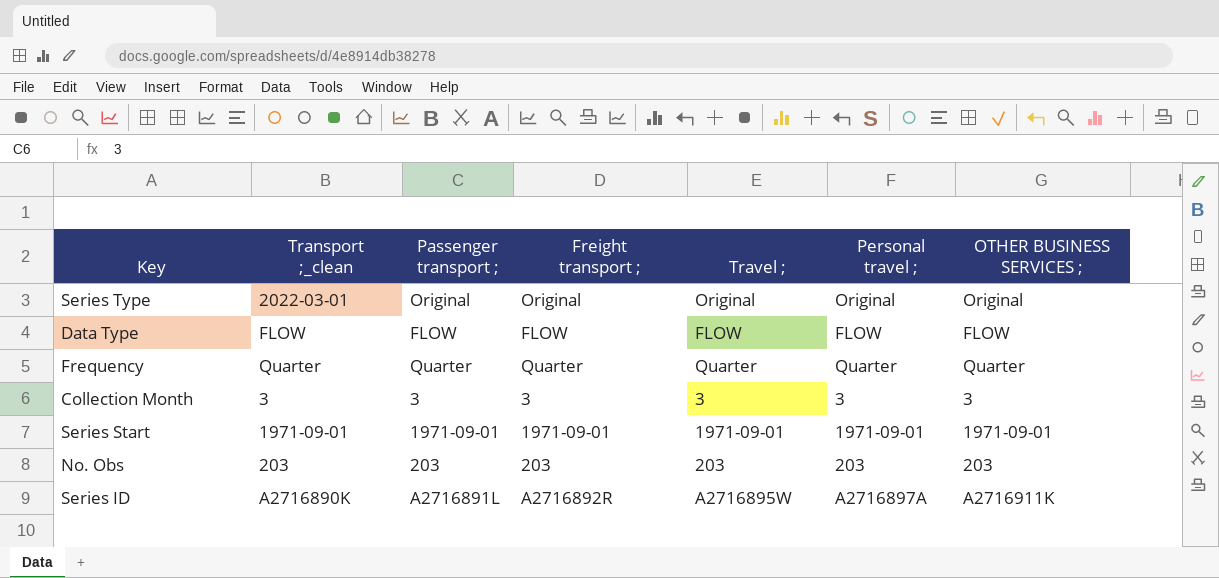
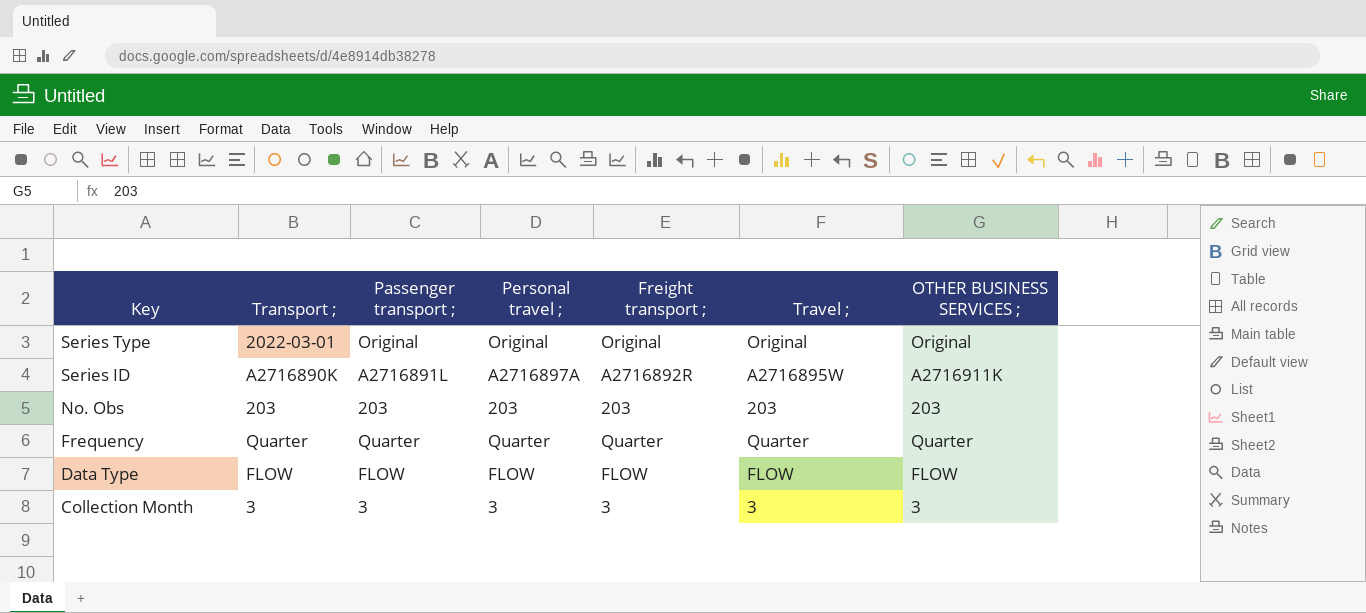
row order: none -> Key descending
column name: Transport ;_clean -> Transport ;
column Personal travel ; | position: 6 -> 4
row Series Start: 1971-09-01 | 1971-09-01 | 1971-09-01 | 1971-09-01 | 1971-09-01 | 1971-09-01 -> none

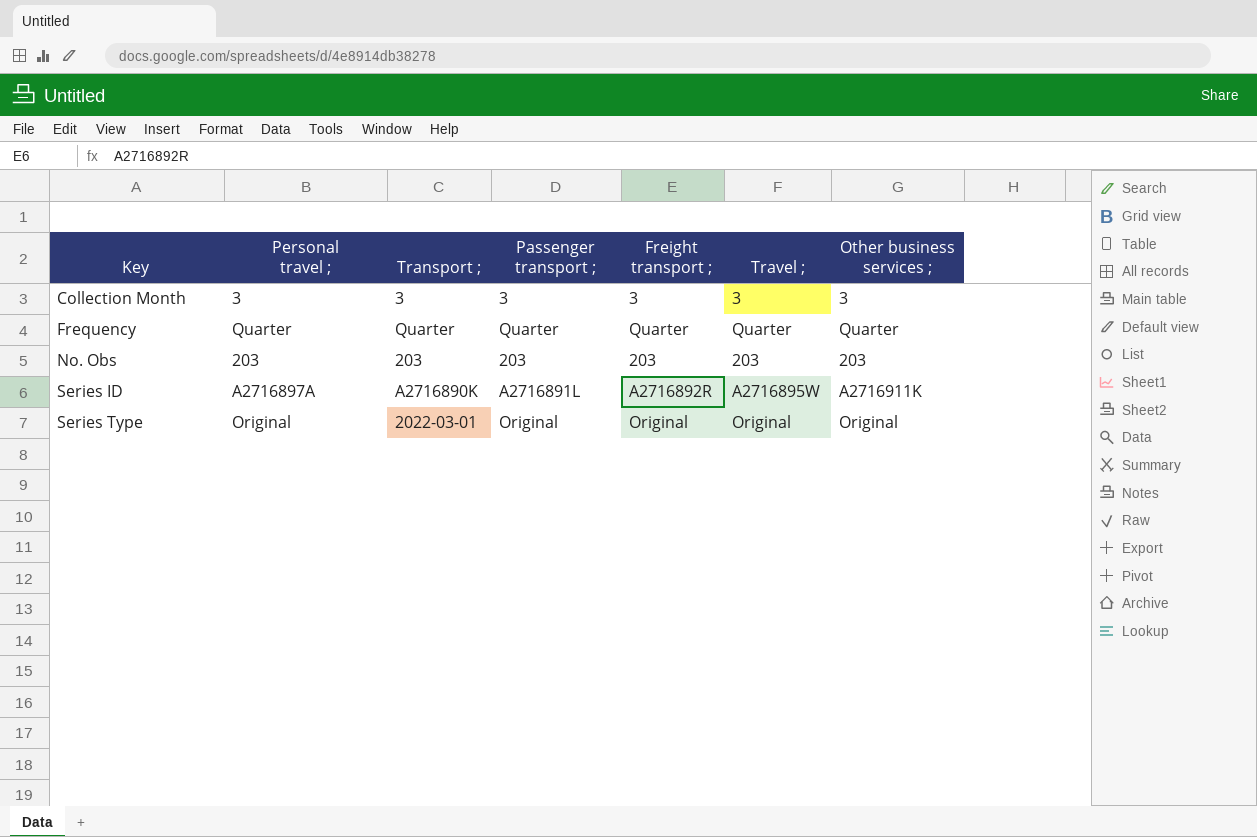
row order: Key descending -> Key ascending
column Personal travel ; | position: 4 -> 2
column name: OTHER BUSINESS SERVICES ; -> Other business services ;
row Data Type: FLOW | FLOW | FLOW | FLOW | FLOW | FLOW -> none

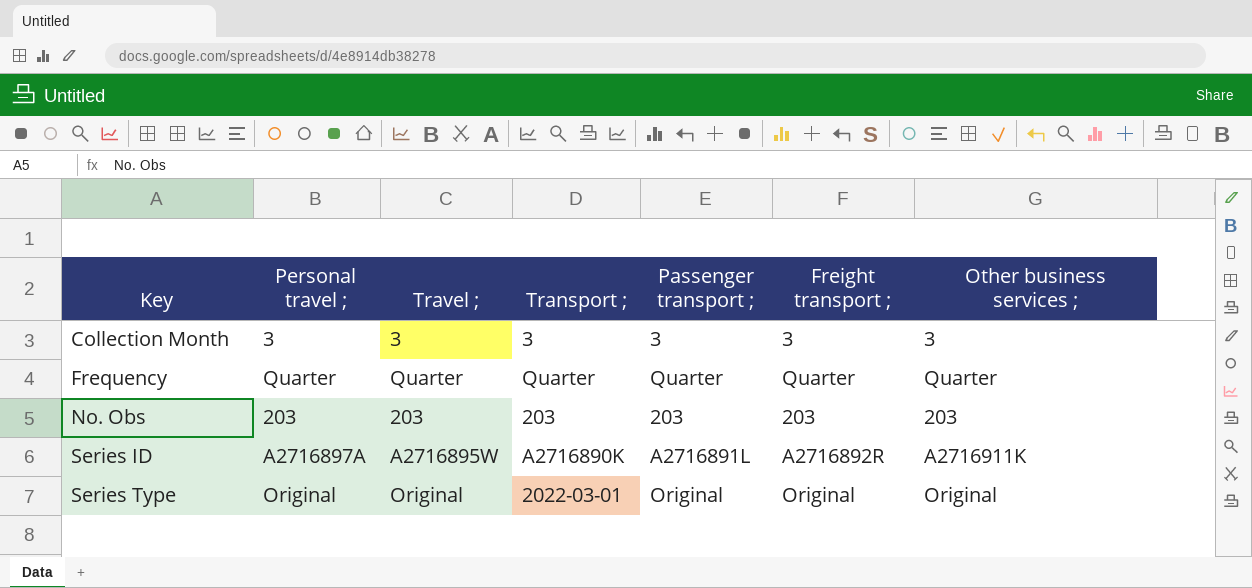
column Travel ; | position: 6 -> 3

